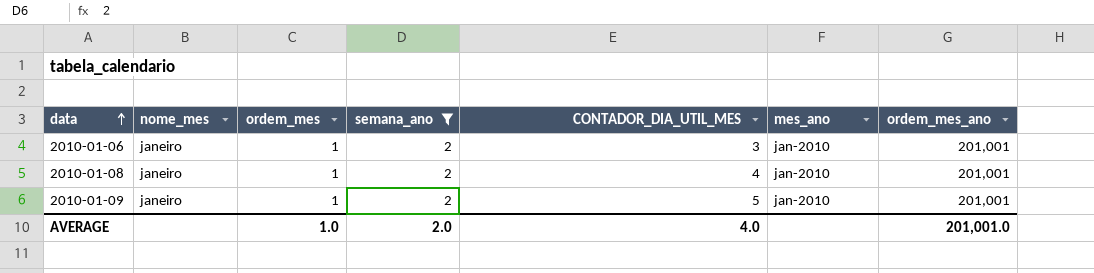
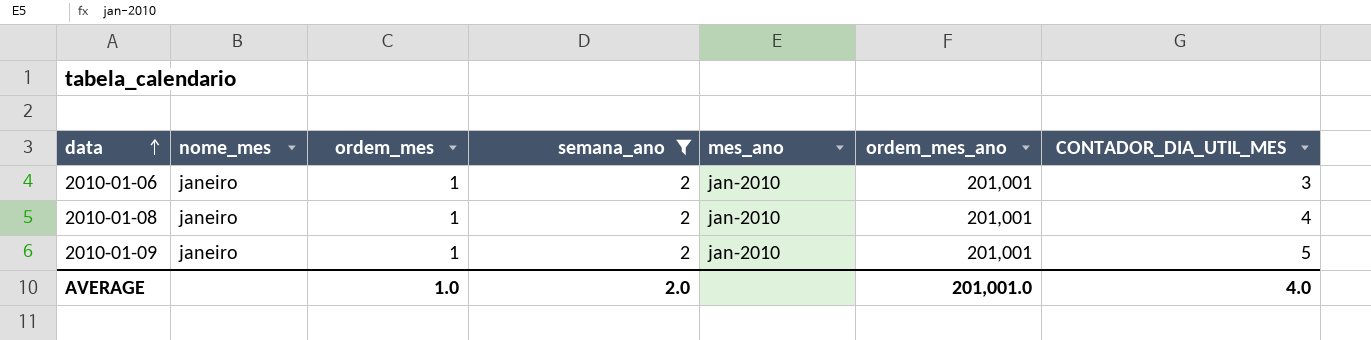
column CONTADOR_DIA_UTIL_MES | position: 5 -> 7

